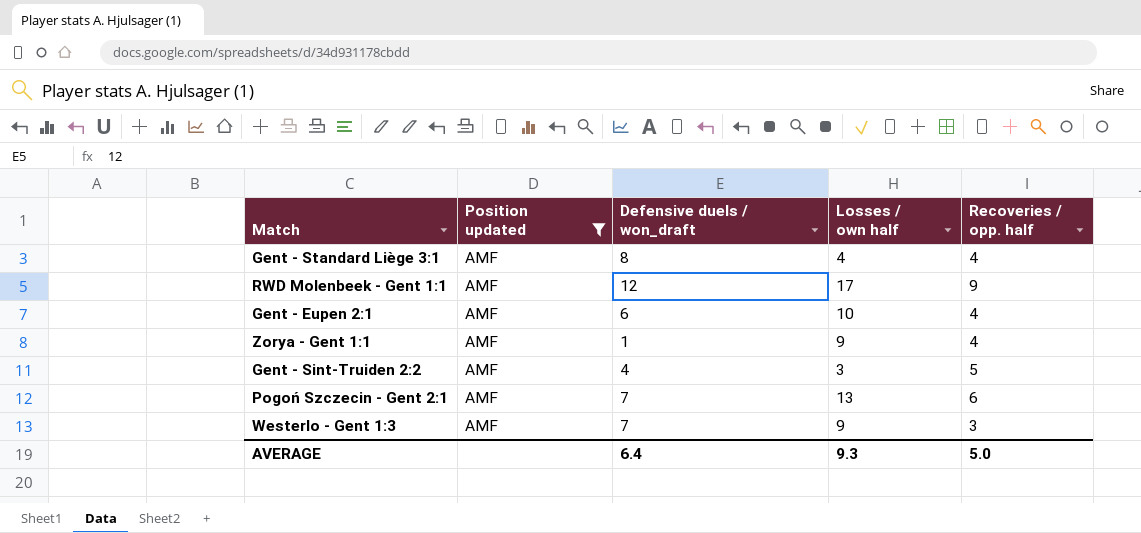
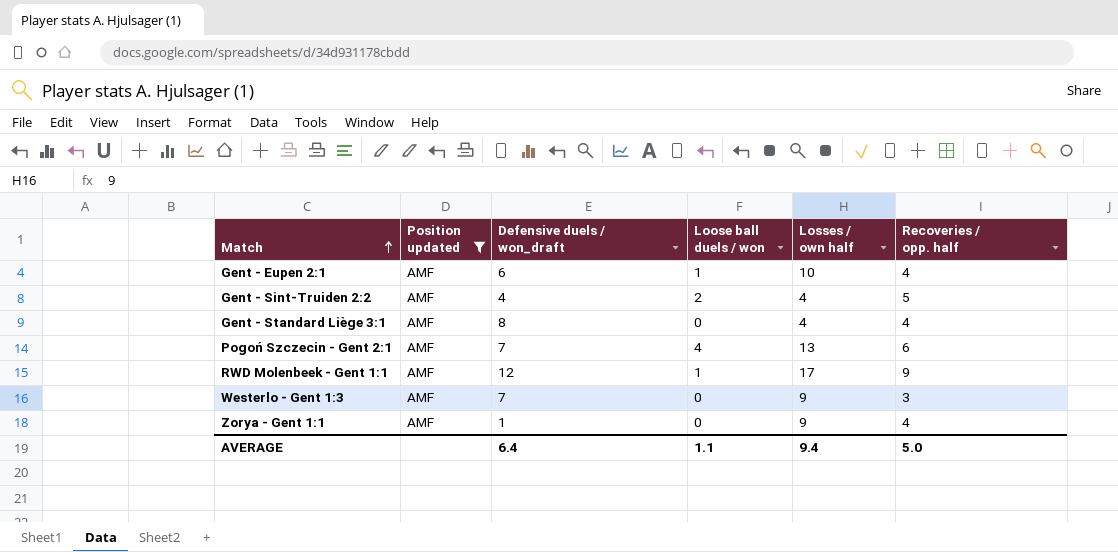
row order: none -> Match ascending
column Loose ball duels / won | position: none -> 4
Gent - Sint-Truiden 2:2 | Losses / own half: 3 -> 4
AVERAGE | Losses / own half: 9.3 -> 9.4

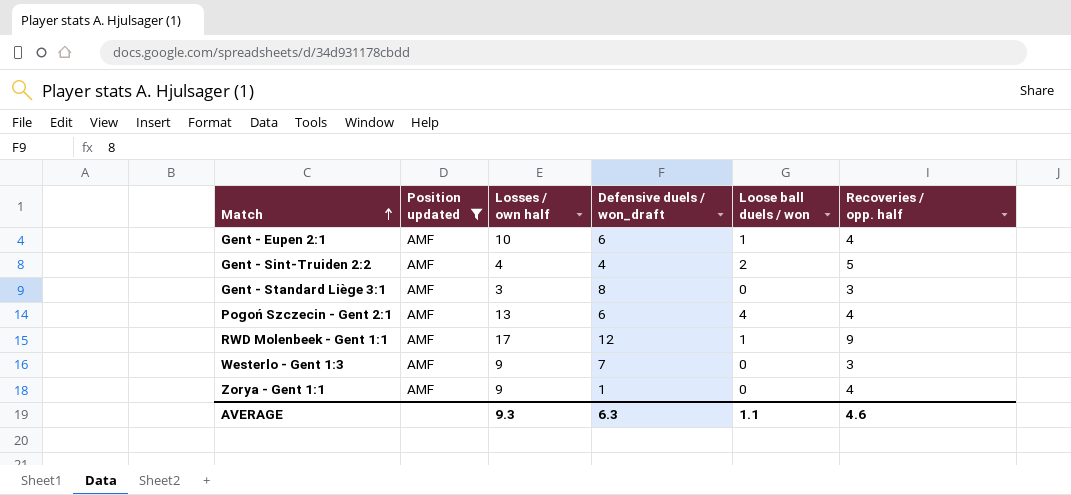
column Losses / own half | position: 5 -> 3
Gent - Standard Liège 3:1 | Losses / own half: 4 -> 3
Gent - Standard Liège 3:1 | Recoveries / opp. half: 4 -> 3
Pogoń Szczecin - Gent 2:1 | Defensive duels / won_draft: 7 -> 6
Pogoń Szczecin - Gent 2:1 | Recoveries / opp. half: 6 -> 4
AVERAGE | Losses / own half: 9.4 -> 9.3
AVERAGE | Defensive duels / won_draft: 6.4 -> 6.3
AVERAGE | Recoveries / opp. half: 5.0 -> 4.6

